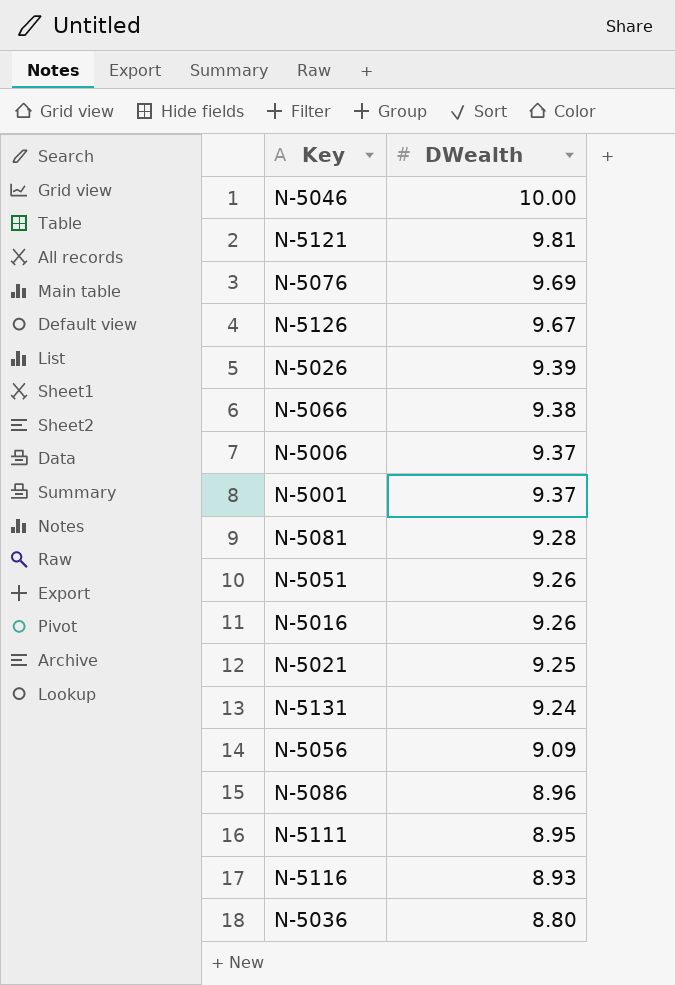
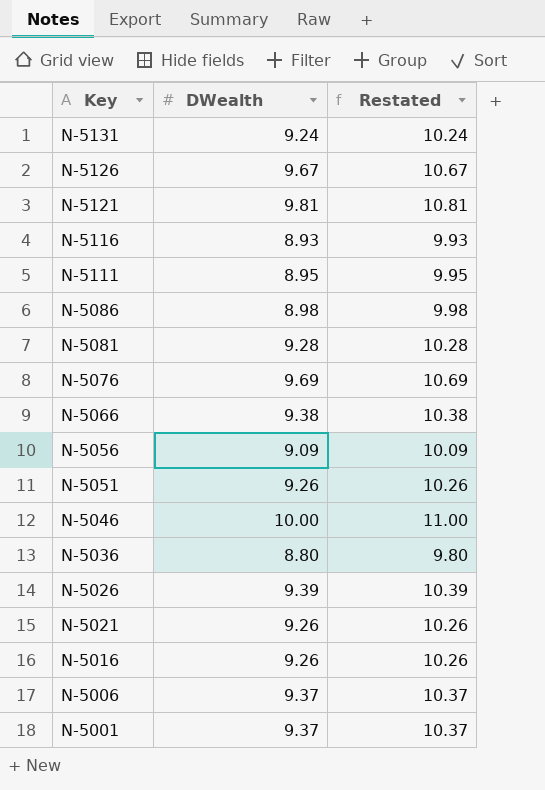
row order: DWealth descending -> Key descending
column Restated | formula: none -> [DWealth] + 1
N-5086 | DWealth: 8.96 -> 8.98
N-5021 | DWealth: 9.25 -> 9.26

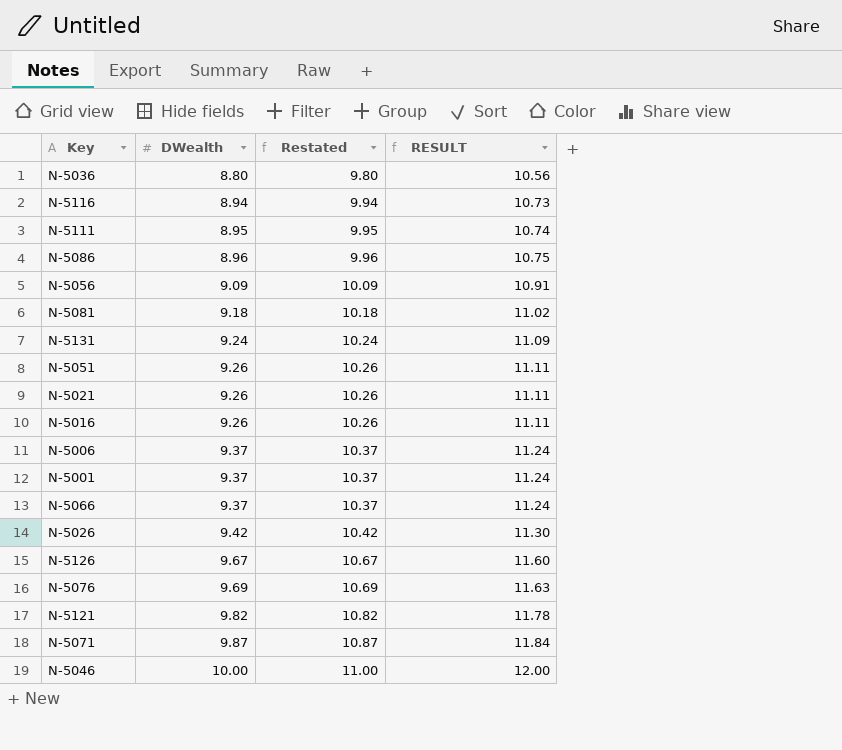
row order: Key descending -> DWealth ascending
column RESULT | formula: none -> [DWealth] * 1.2
N-5116 | DWealth: 8.93 -> 8.94
N-5116 | Restated: 9.93 -> 9.94
N-5086 | DWealth: 8.98 -> 8.96
N-5086 | Restated: 9.98 -> 9.96
N-5081 | DWealth: 9.28 -> 9.18
N-5081 | Restated: 10.28 -> 10.18
N-5066 | DWealth: 9.38 -> 9.37
N-5066 | Restated: 10.38 -> 10.37
N-5026 | DWealth: 9.39 -> 9.42
N-5026 | Restated: 10.39 -> 10.42
N-5121 | DWealth: 9.81 -> 9.82
N-5121 | Restated: 10.81 -> 10.82
row N-5071: none -> 9.87 | 10.87 | 11.84

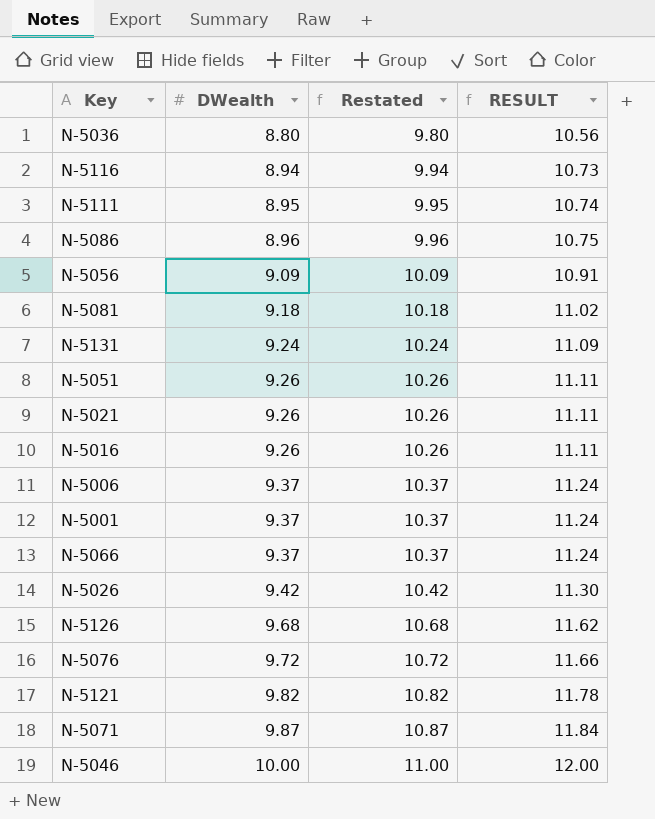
N-5126 | DWealth: 9.67 -> 9.68
N-5126 | Restated: 10.67 -> 10.68
N-5126 | RESULT: 11.60 -> 11.62
N-5076 | DWealth: 9.69 -> 9.72
N-5076 | Restated: 10.69 -> 10.72
N-5076 | RESULT: 11.63 -> 11.66

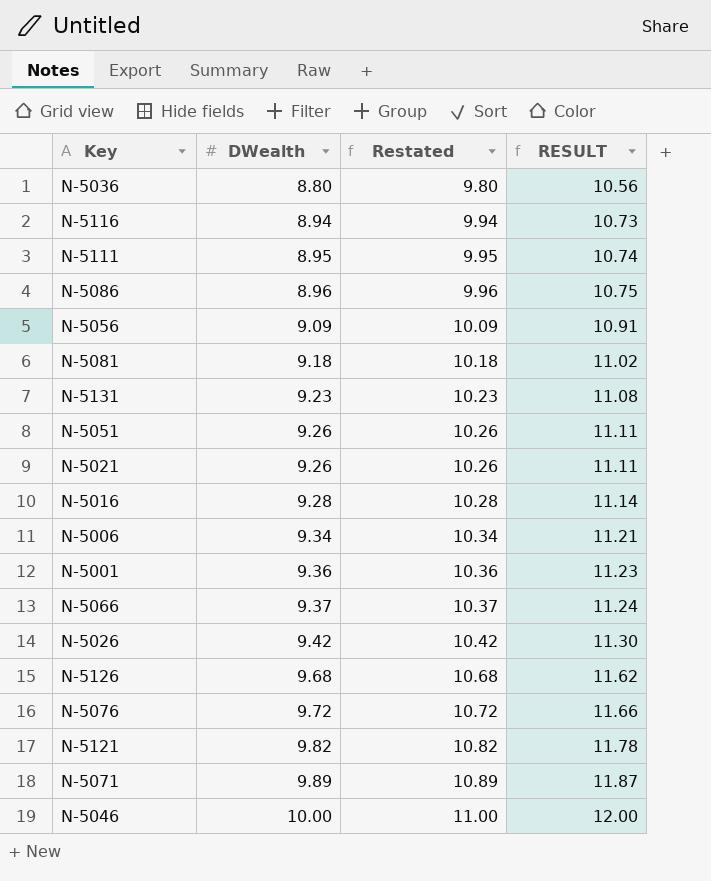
N-5131 | DWealth: 9.24 -> 9.23
N-5131 | Restated: 10.24 -> 10.23
N-5131 | RESULT: 11.09 -> 11.08
N-5016 | DWealth: 9.26 -> 9.28
N-5016 | Restated: 10.26 -> 10.28
N-5016 | RESULT: 11.11 -> 11.14
N-5006 | DWealth: 9.37 -> 9.34
N-5006 | Restated: 10.37 -> 10.34
N-5006 | RESULT: 11.24 -> 11.21
N-5001 | DWealth: 9.37 -> 9.36
N-5001 | Restated: 10.37 -> 10.36
N-5001 | RESULT: 11.24 -> 11.23
N-5071 | DWealth: 9.87 -> 9.89
N-5071 | Restated: 10.87 -> 10.89
N-5071 | RESULT: 11.84 -> 11.87

